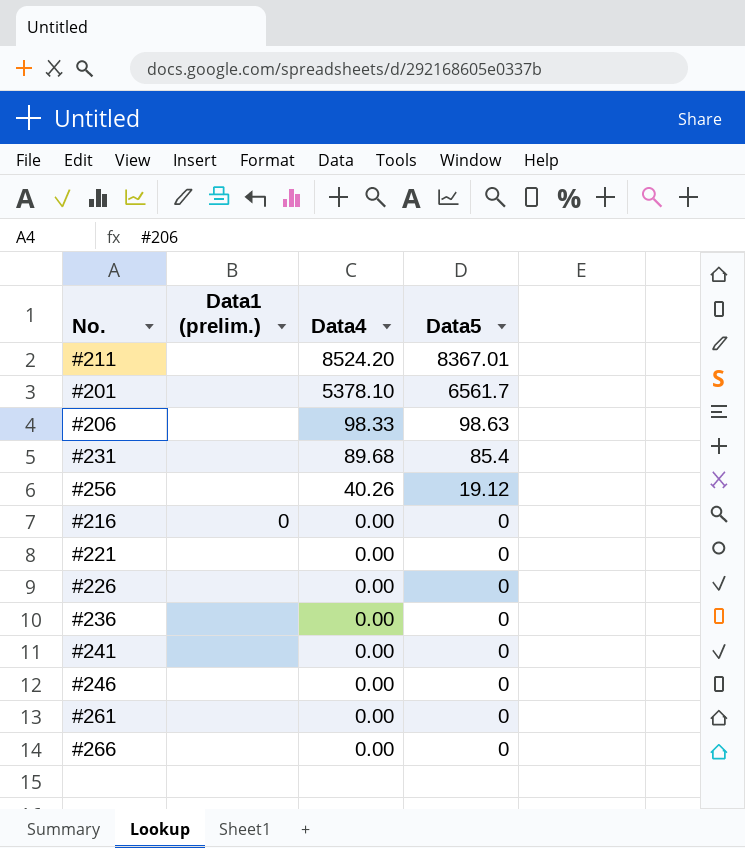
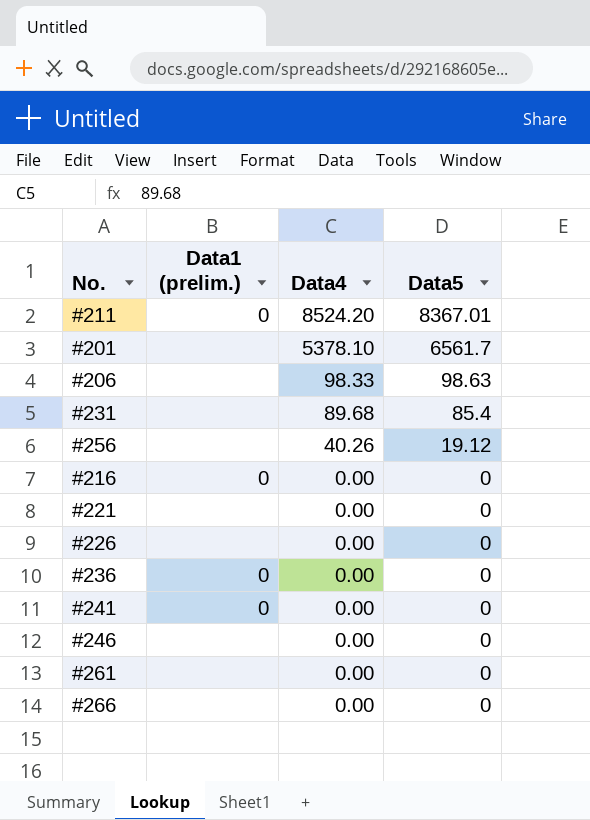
#211 | Data1 (prelim.): none -> 0
#236 | Data1 (prelim.): none -> 0
#241 | Data1 (prelim.): none -> 0

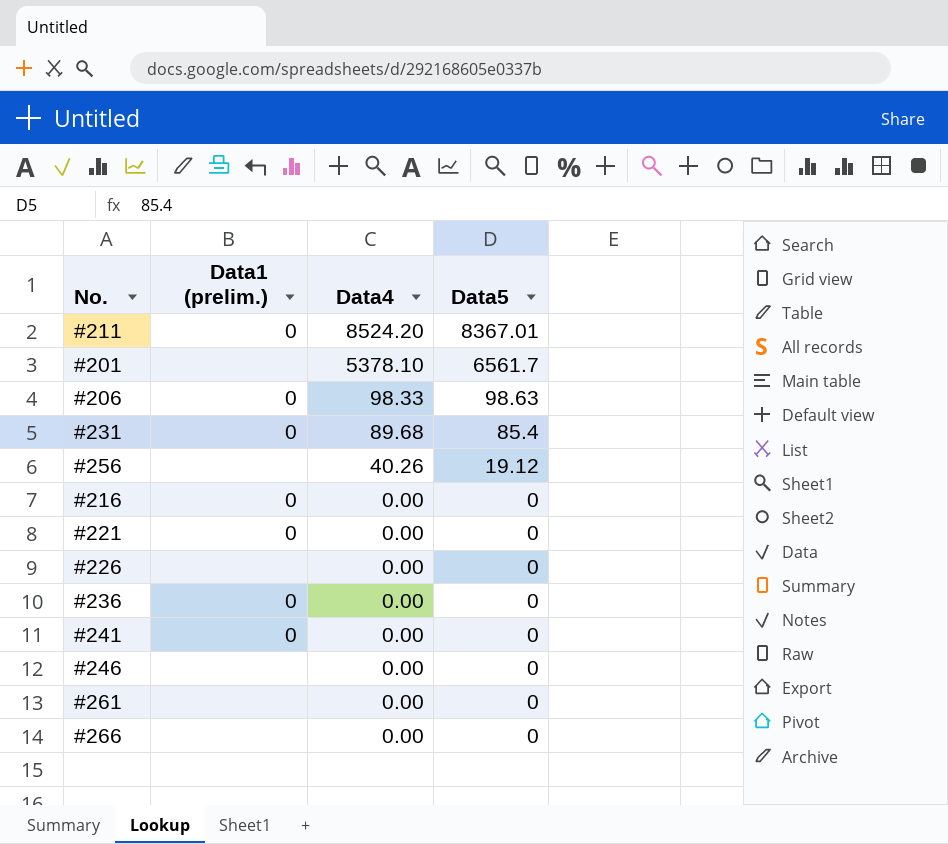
#206 | Data1 (prelim.): none -> 0
#231 | Data1 (prelim.): none -> 0
#221 | Data1 (prelim.): none -> 0

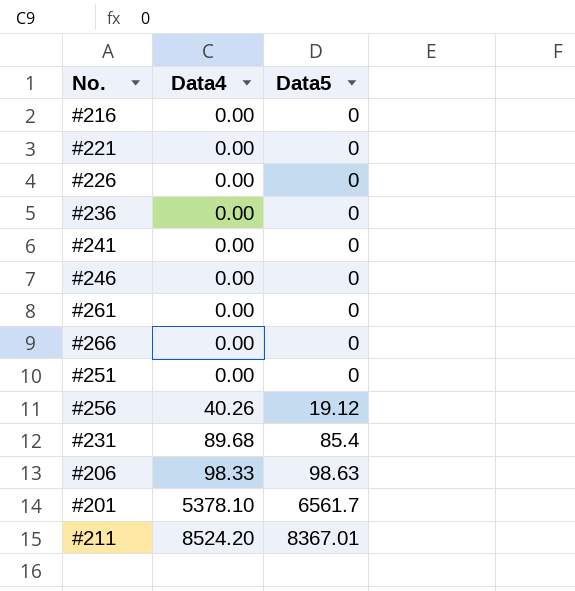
row order: Data4 descending -> Data4 ascending
column Data1 (prelim.) | position: 2 -> none
row #251: none -> 0.00 | 0

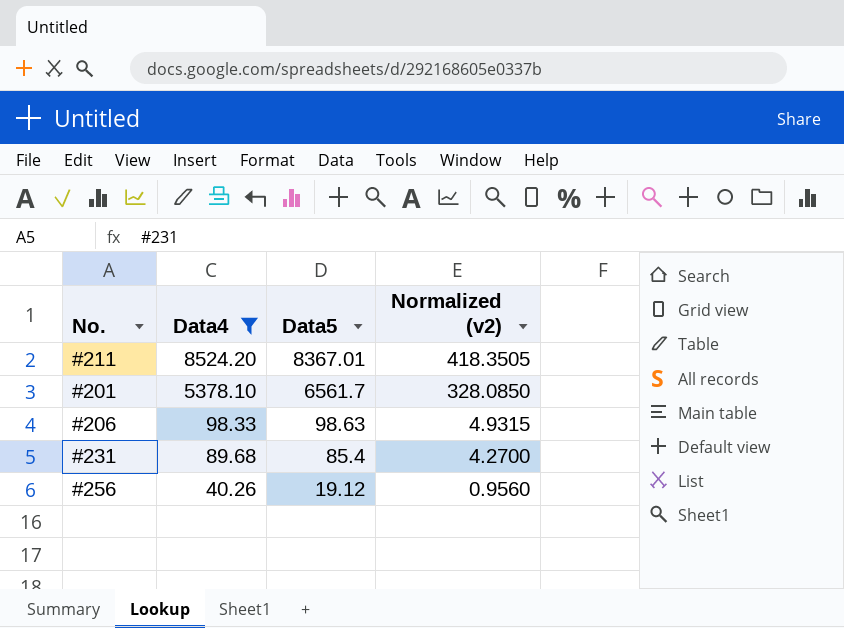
filter: none -> Data4 != 0.00
row order: Data4 ascending -> Data4 descending
column Normalized (v2) | formula: none -> [Data5] * 0.05

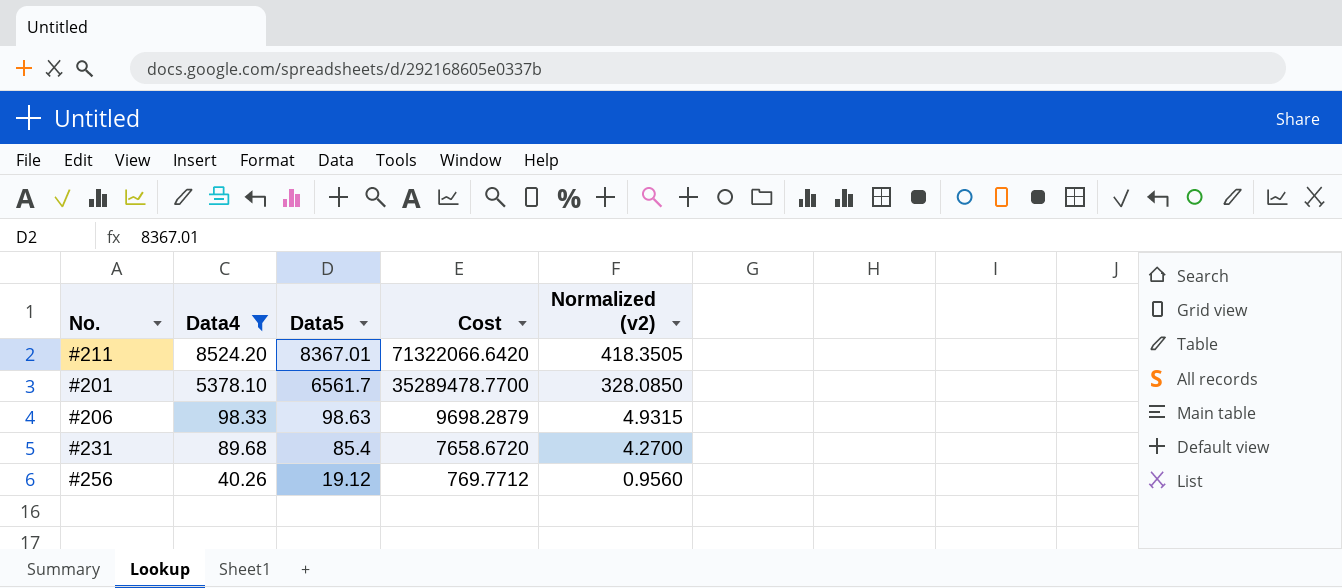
column Cost | formula: none -> [Data4] * [Data5]

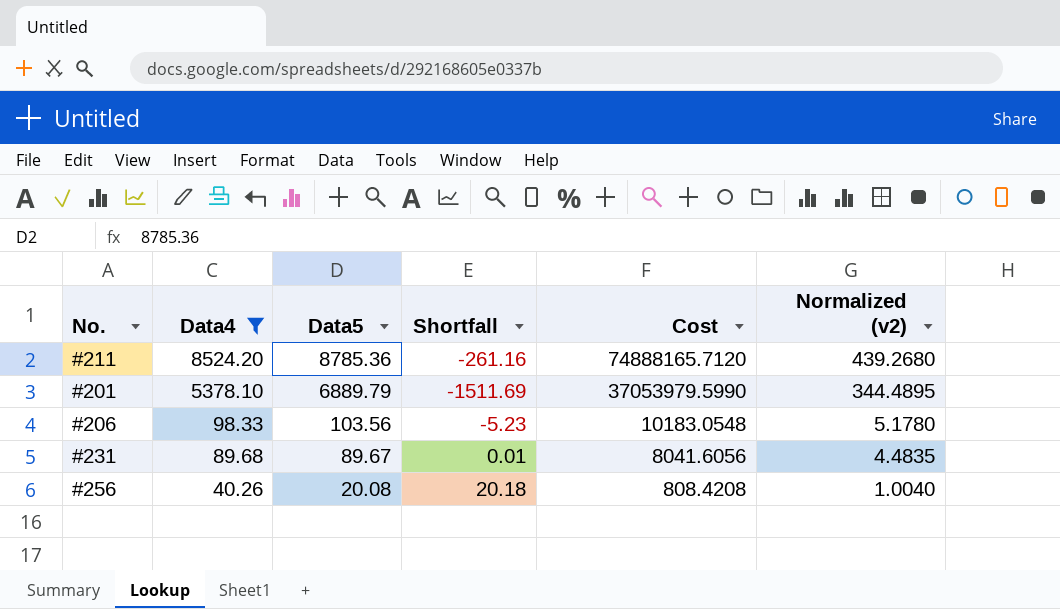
column Shortfall | formula: none -> [Data4] - [Data5]
#211 | Data5: 8367.01 -> 8785.36
#211 | Cost: 71322066.6420 -> 74888165.7120
#211 | Normalized (v2): 418.3505 -> 439.2680
#201 | Data5: 6561.7 -> 6889.79
#201 | Cost: 35289478.7700 -> 37053979.5990
#201 | Normalized (v2): 328.0850 -> 344.4895
#206 | Data5: 98.63 -> 103.56
#206 | Cost: 9698.2879 -> 10183.0548
#206 | Normalized (v2): 4.9315 -> 5.1780
#231 | Data5: 85.4 -> 89.67
#231 | Cost: 7658.6720 -> 8041.6056
#231 | Normalized (v2): 4.2700 -> 4.4835
#256 | Data5: 19.12 -> 20.08
#256 | Cost: 769.7712 -> 808.4208
#256 | Normalized (v2): 0.9560 -> 1.0040

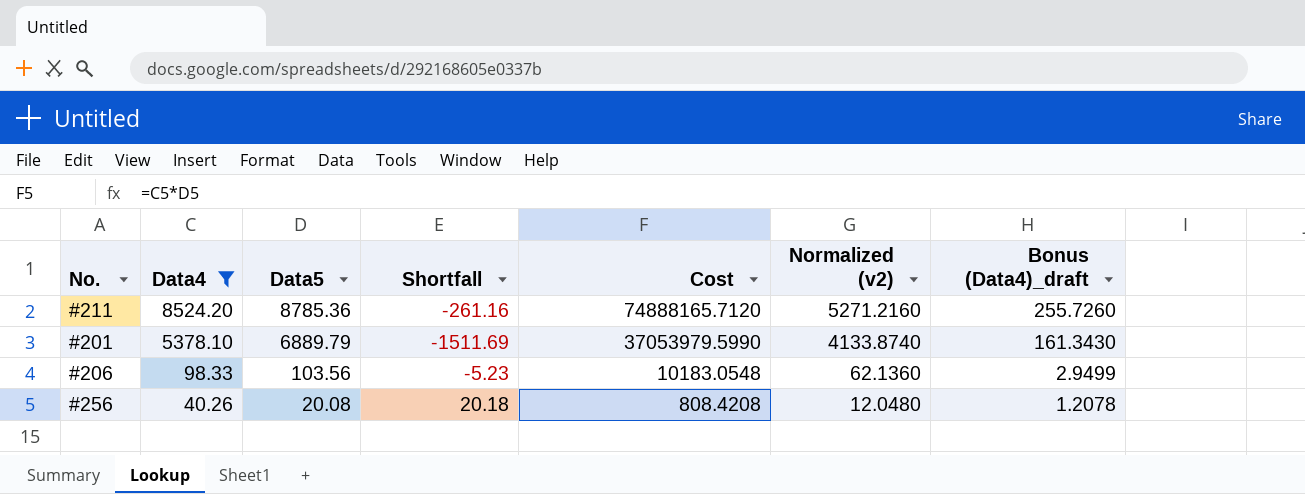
column Normalized (v2) | formula: [Data5] * 0.05 -> [Data5] * 0.6
column Bonus (Data4)_draft | formula: none -> [Data4] * 0.03
row #231: 89.68 | 89.67 | 0.01 | 8041.6056 | 4.4835 -> none

